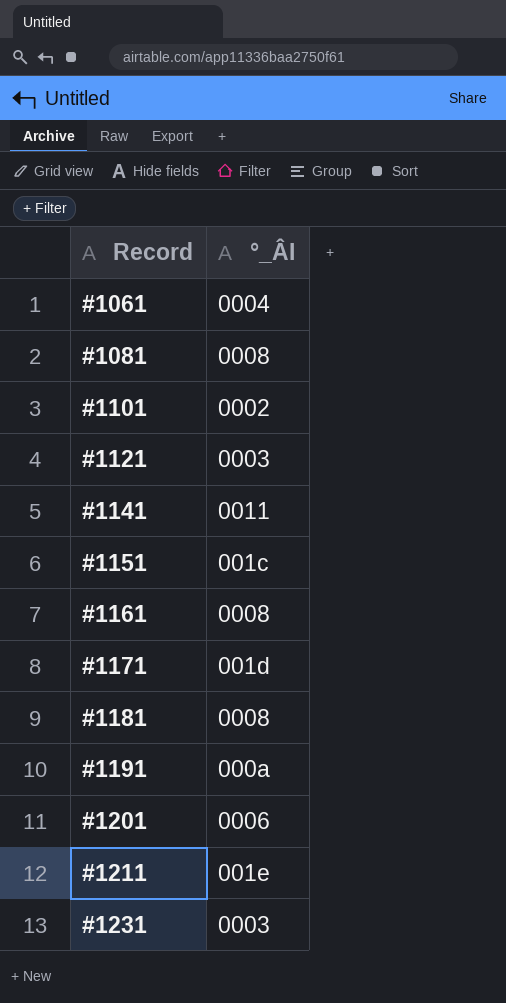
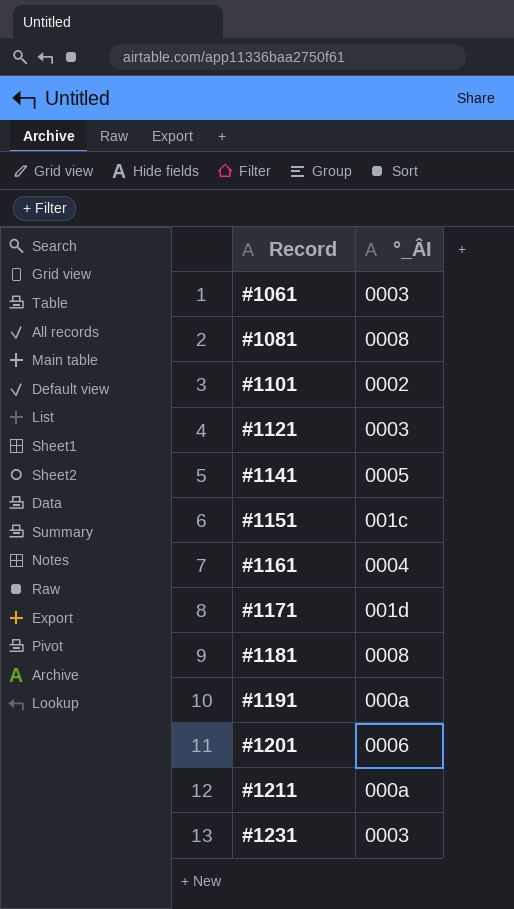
#1061 | °_ÂI: 0004 -> 0003
#1141 | °_ÂI: 0011 -> 0005
#1161 | °_ÂI: 0008 -> 0004
#1211 | °_ÂI: 001e -> 000a

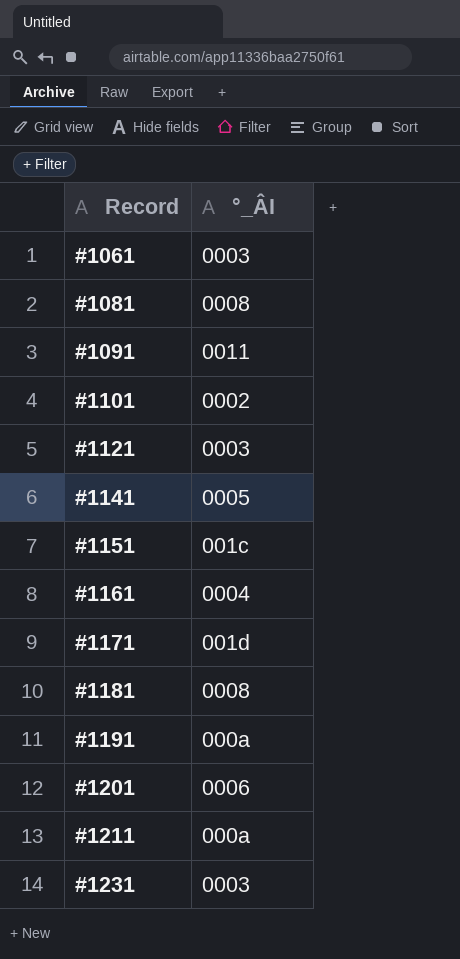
row #1091: none -> 0011

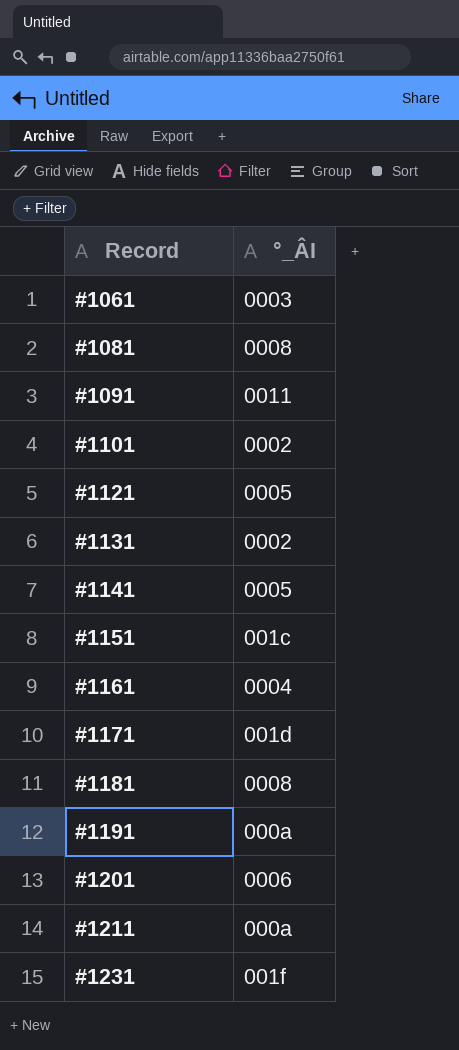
#1121 | °_ÂI: 0003 -> 0005
row #1131: none -> 0002
#1231 | °_ÂI: 0003 -> 001f

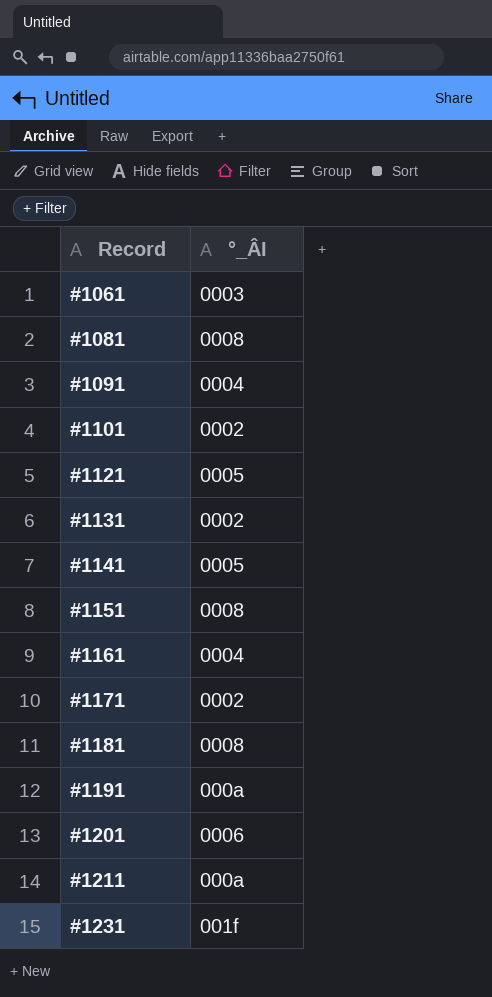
#1091 | °_ÂI: 0011 -> 0004
#1151 | °_ÂI: 001c -> 0008
#1171 | °_ÂI: 001d -> 0002

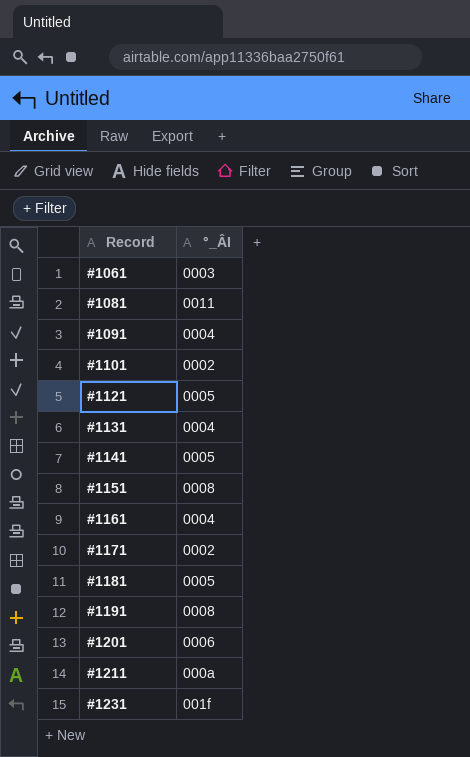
#1081 | °_ÂI: 0008 -> 0011
#1131 | °_ÂI: 0002 -> 0004
#1181 | °_ÂI: 0008 -> 0005
#1191 | °_ÂI: 000a -> 0008

